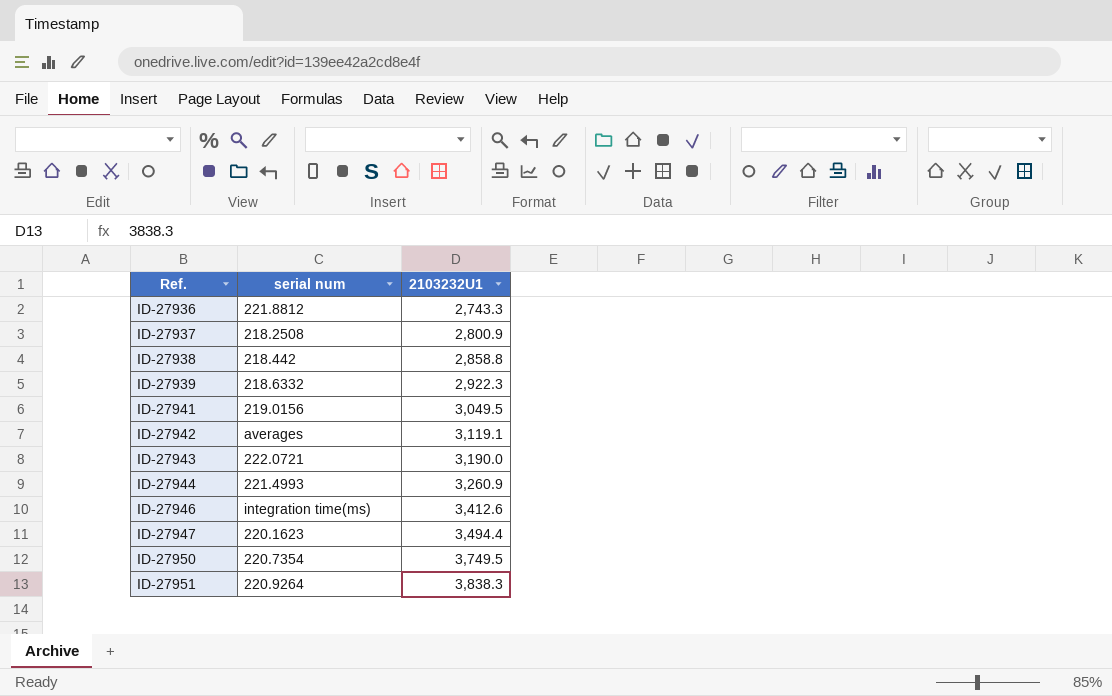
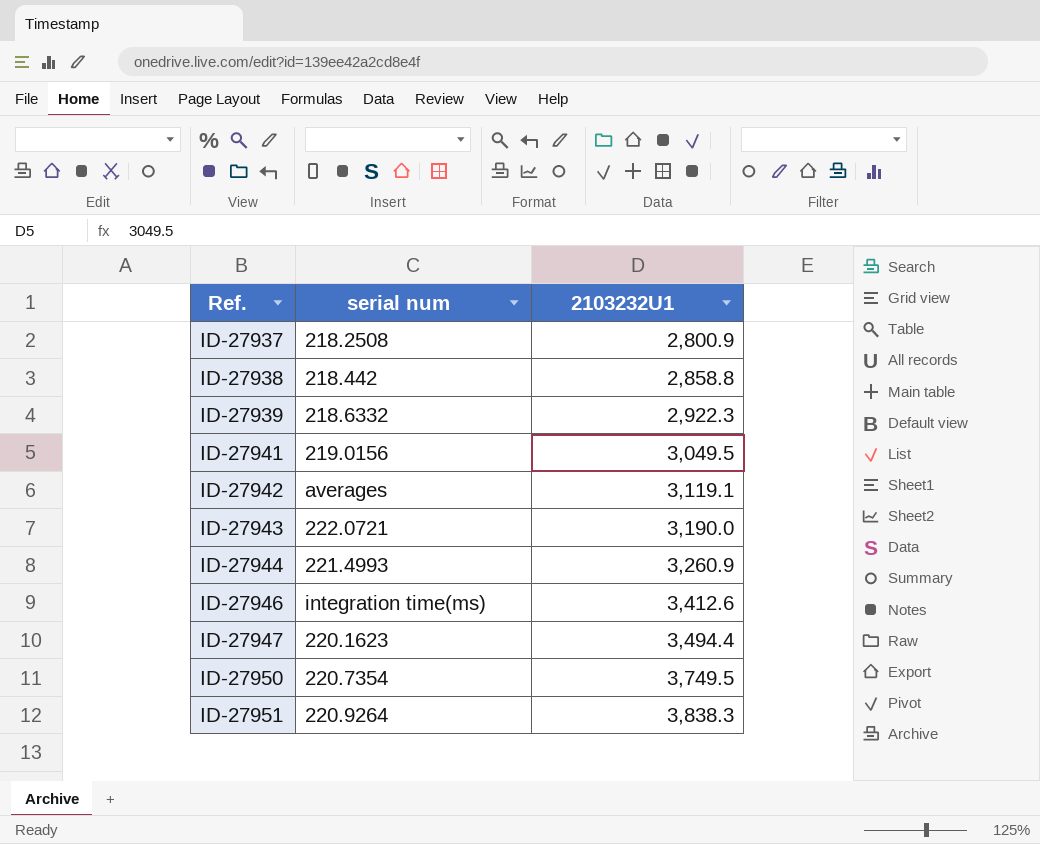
row ID-27936: 221.8812 | 2,743.3 -> none

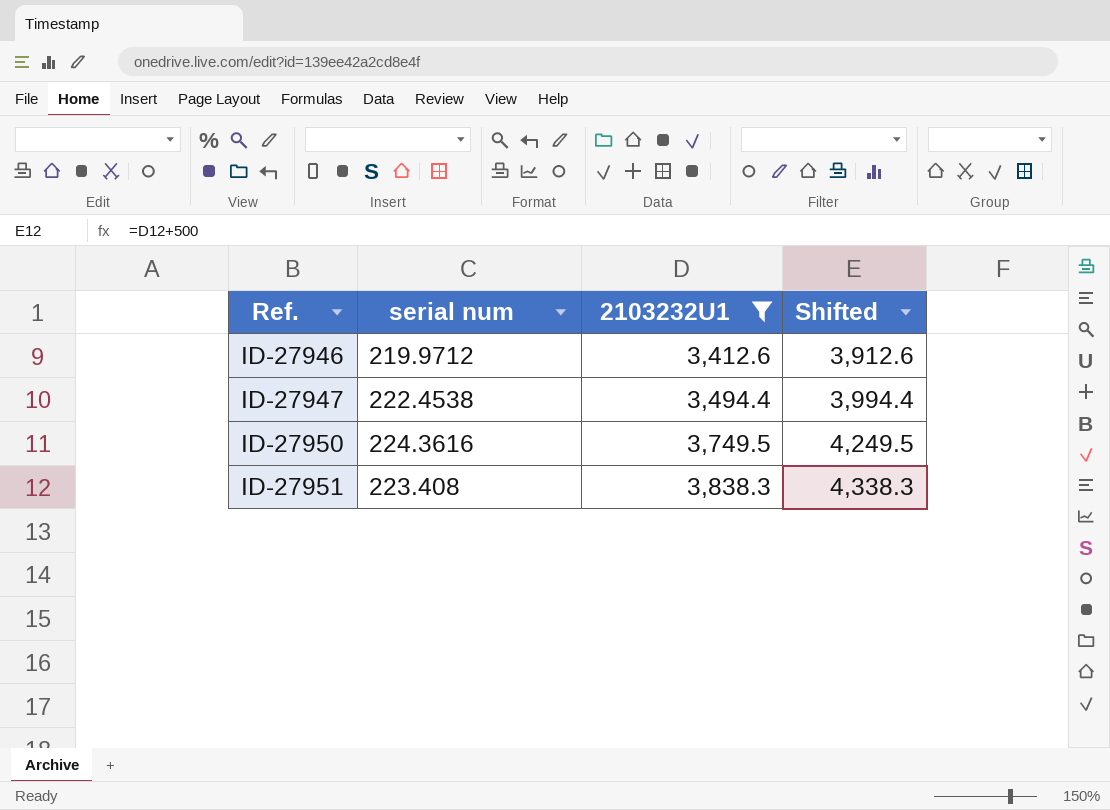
filter: none -> 2103232U1 >= 3,412.6
column Shifted | formula: none -> [2103232U1] + 500
ID-27946 | serial num: integration time(ms) -> 219.9712
ID-27947 | serial num: 220.1623 -> 222.4538
ID-27950 | serial num: 220.7354 -> 224.3616
ID-27951 | serial num: 220.9264 -> 223.408

